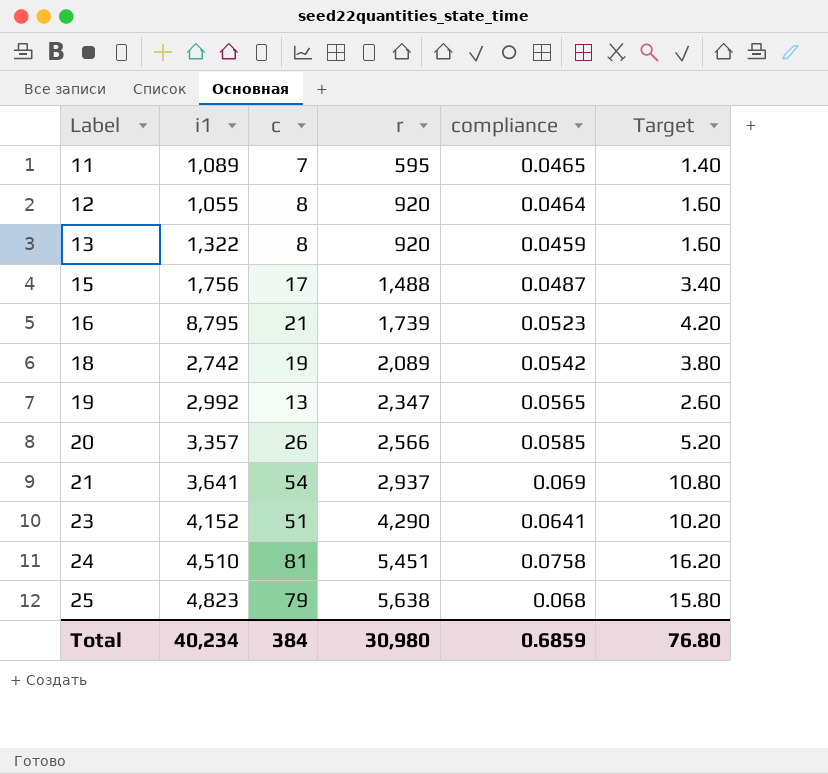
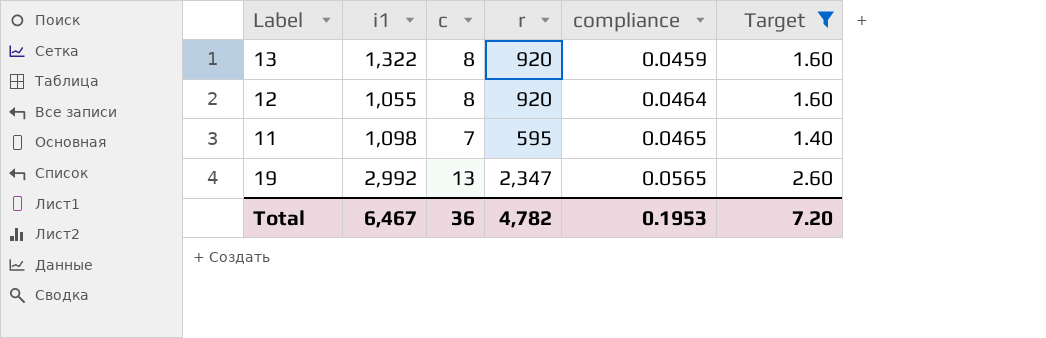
filter: none -> Target <= 2.60
row order: Label ascending -> compliance ascending
11 | i1: 1,089 -> 1,098
Total | i1: 40,234 -> 6,467
Total | c: 384 -> 36
Total | r: 30,980 -> 4,782
Total | compliance: 0.6859 -> 0.1953
Total | Target: 76.80 -> 7.20

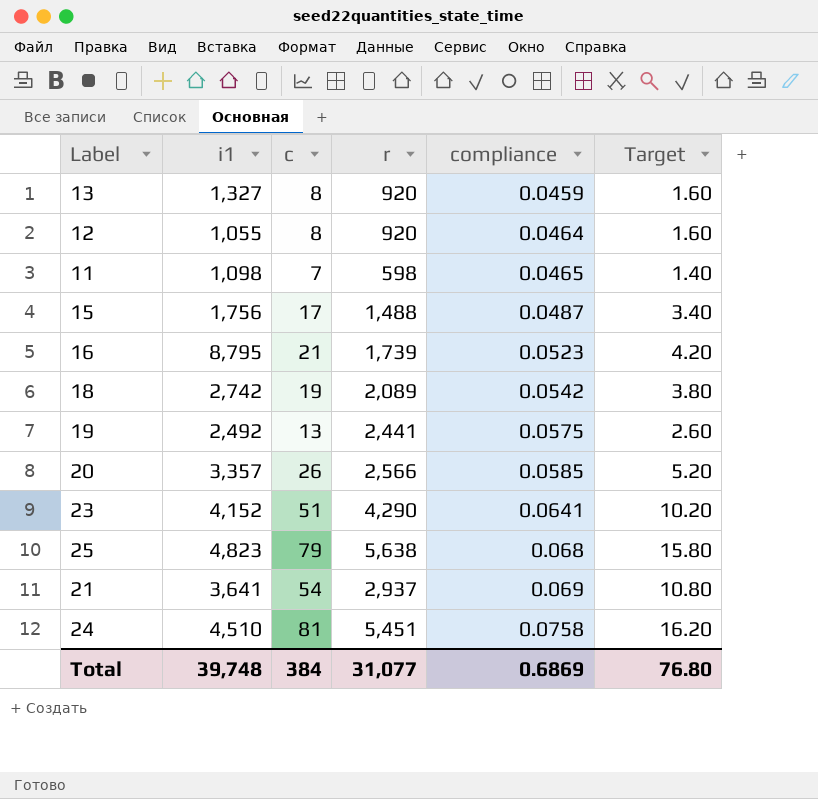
filter: Target <= 2.60 -> none
13 | i1: 1,322 -> 1,327
11 | r: 595 -> 598
19 | i1: 2,992 -> 2,492
19 | r: 2,347 -> 2,441
19 | compliance: 0.0565 -> 0.0575
Total | i1: 6,467 -> 39,748
Total | c: 36 -> 384
Total | r: 4,782 -> 31,077
Total | compliance: 0.1953 -> 0.6869
Total | Target: 7.20 -> 76.80

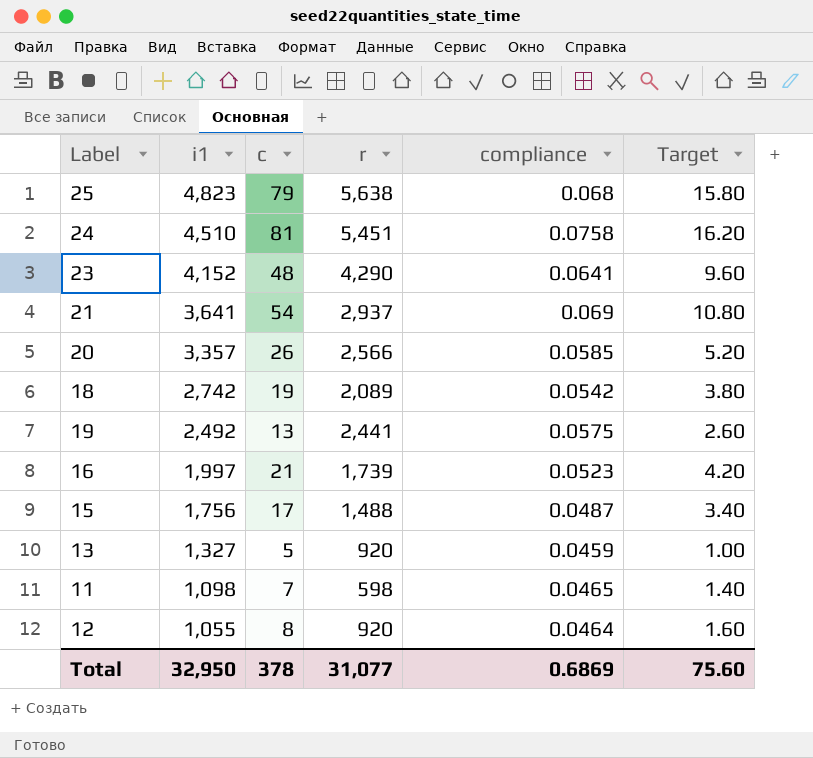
row order: compliance ascending -> i1 descending
23 | c: 51 -> 48
23 | Target: 10.20 -> 9.60
16 | i1: 8,795 -> 1,997
13 | c: 8 -> 5
13 | Target: 1.60 -> 1.00
Total | i1: 39,748 -> 32,950
Total | c: 384 -> 378
Total | Target: 76.80 -> 75.60

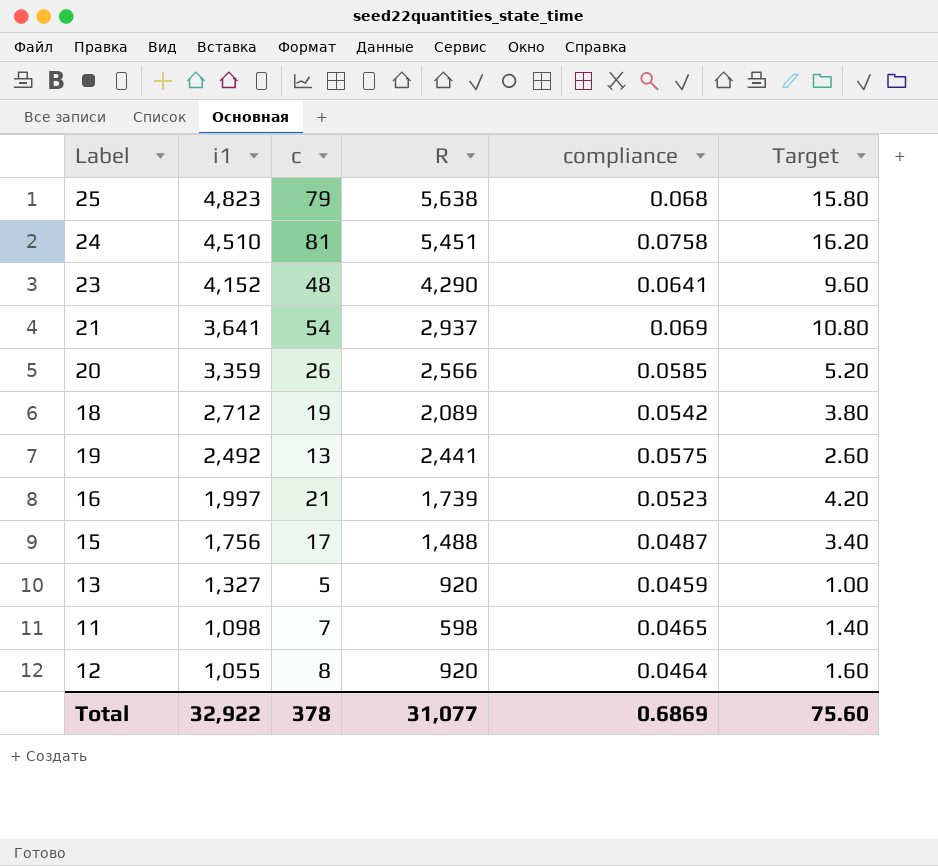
column name: r -> R
20 | i1: 3,357 -> 3,359
18 | i1: 2,742 -> 2,712
Total | i1: 32,950 -> 32,922

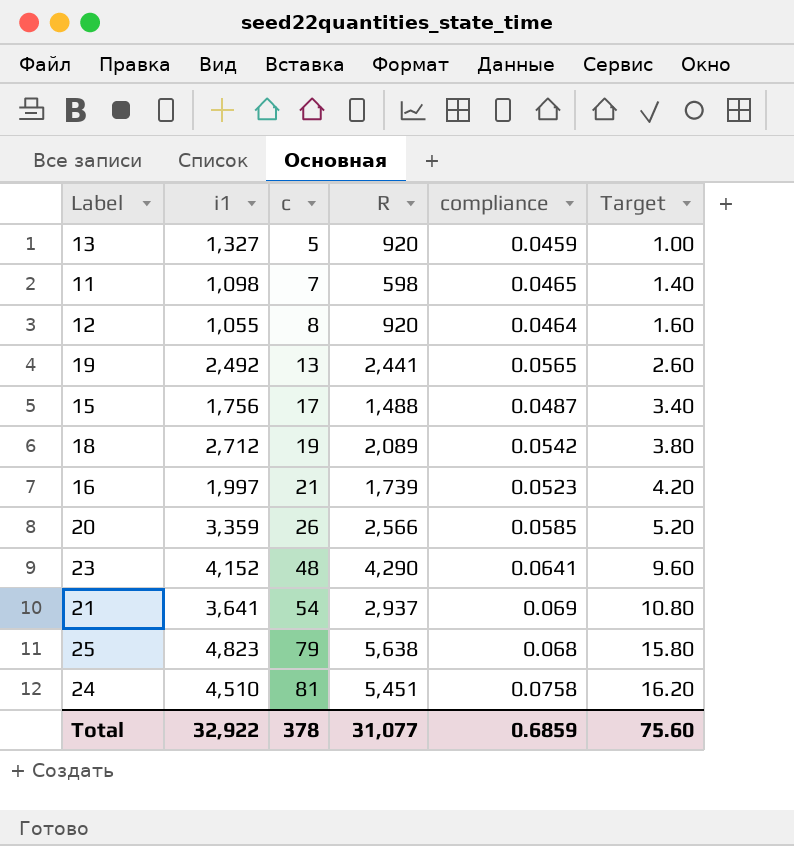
row order: i1 descending -> c ascending
19 | compliance: 0.0575 -> 0.0565
Total | compliance: 0.6869 -> 0.6859

